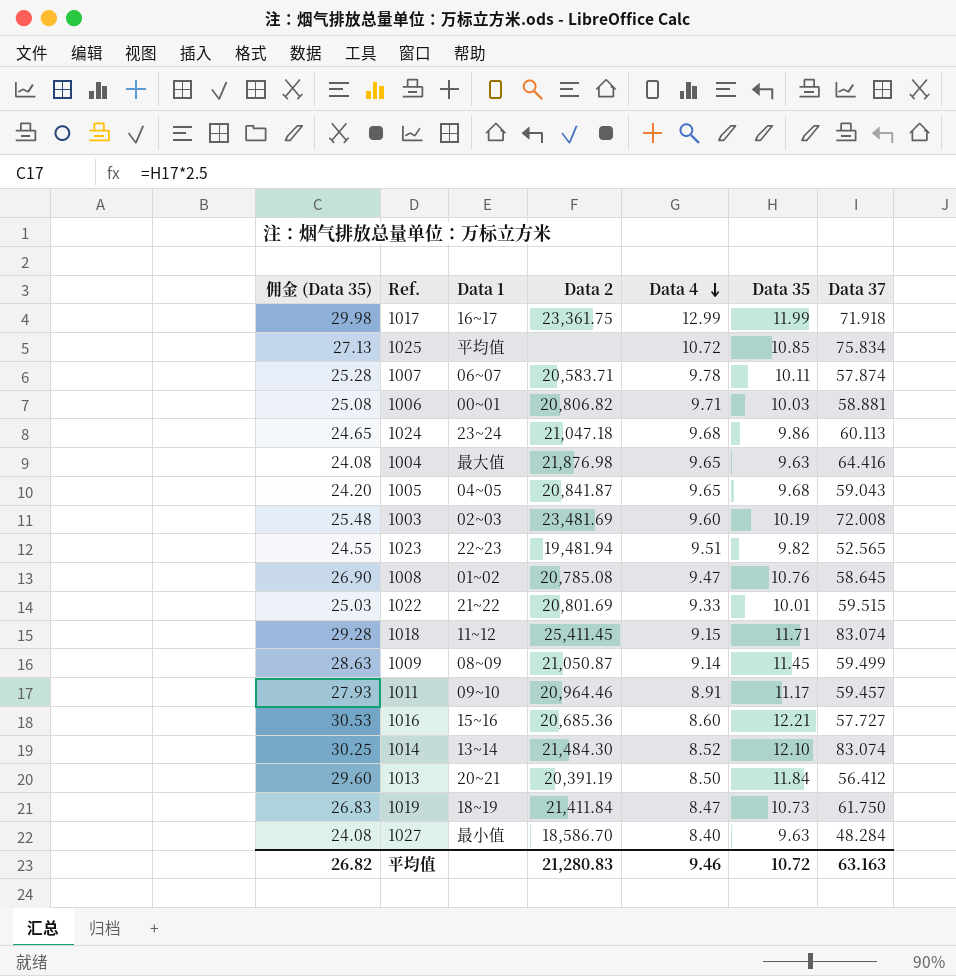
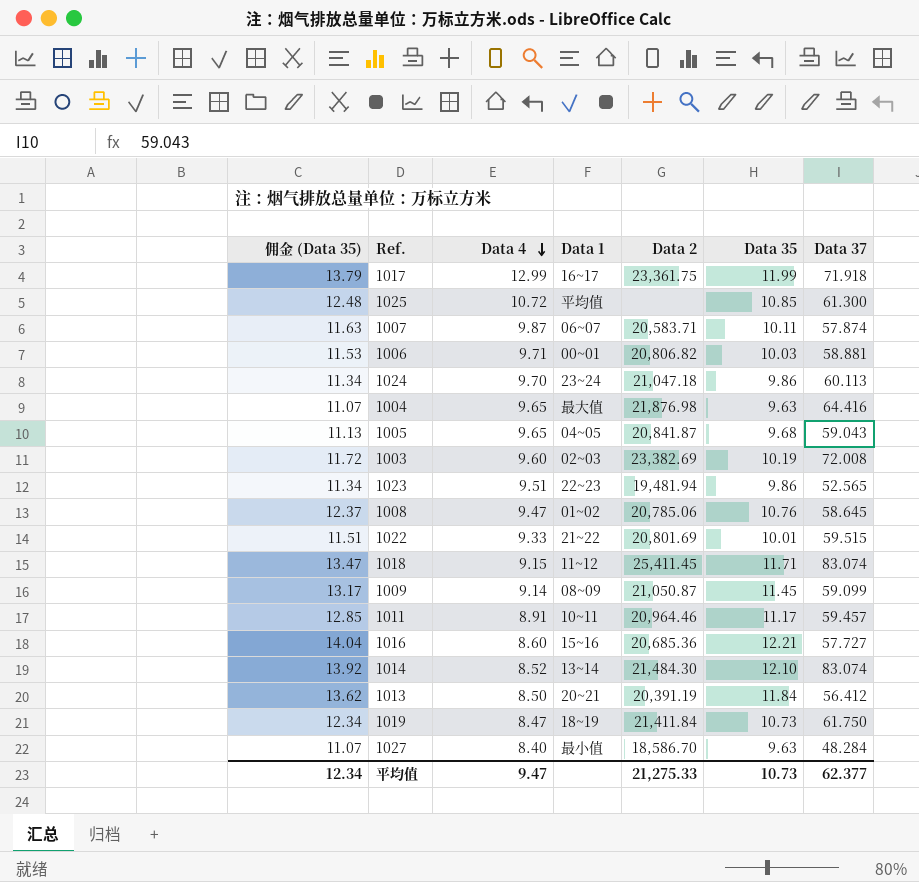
column 佣金 (Data 35) | formula: [Data 35] * 2.5 -> [Data 35] * 1.15
column Data 4 | position: 5 -> 3
1025 | Data 37: 75.834 -> 61.300
1007 | Data 4: 9.78 -> 9.87
1024 | Data 4: 9.68 -> 9.70
1003 | Data 2: 23,481.69 -> 23,382.69
1023 | Data 35: 9.82 -> 9.86
1008 | Data 2: 20,785.08 -> 20,785.06
1009 | Data 37: 59.499 -> 59.099
1011 | Data 1: 09~10 -> 10~11
平均值 | 佣金 (Data 35): 26.82 -> 12.34
平均值 | Data 4: 9.46 -> 9.47
平均值 | Data 2: 21,280.83 -> 21,275.33
平均值 | Data 35: 10.72 -> 10.73
平均值 | Data 37: 63.163 -> 62.377

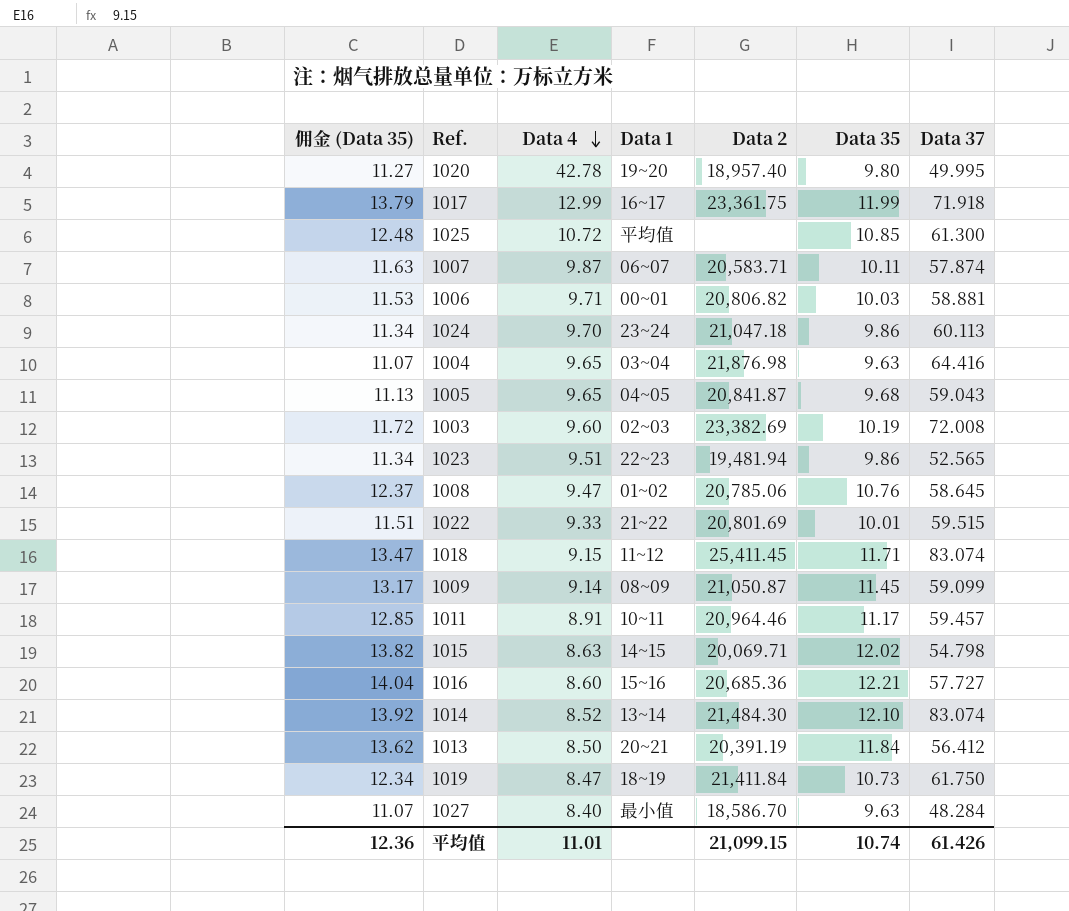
row 1020: none -> 11.27 | 42.78 | 19~20 | 18,957.40 | 9.80 | 49.995
1004 | Data 1: 最大值 -> 03~04
row 1015: none -> 13.82 | 8.63 | 14~15 | 20,069.71 | 12.02 | 54.798
平均值 | 佣金 (Data 35): 12.34 -> 12.36
平均值 | Data 4: 9.47 -> 11.01
平均值 | Data 2: 21,275.33 -> 21,099.15
平均值 | Data 35: 10.73 -> 10.74
平均值 | Data 37: 62.377 -> 61.426

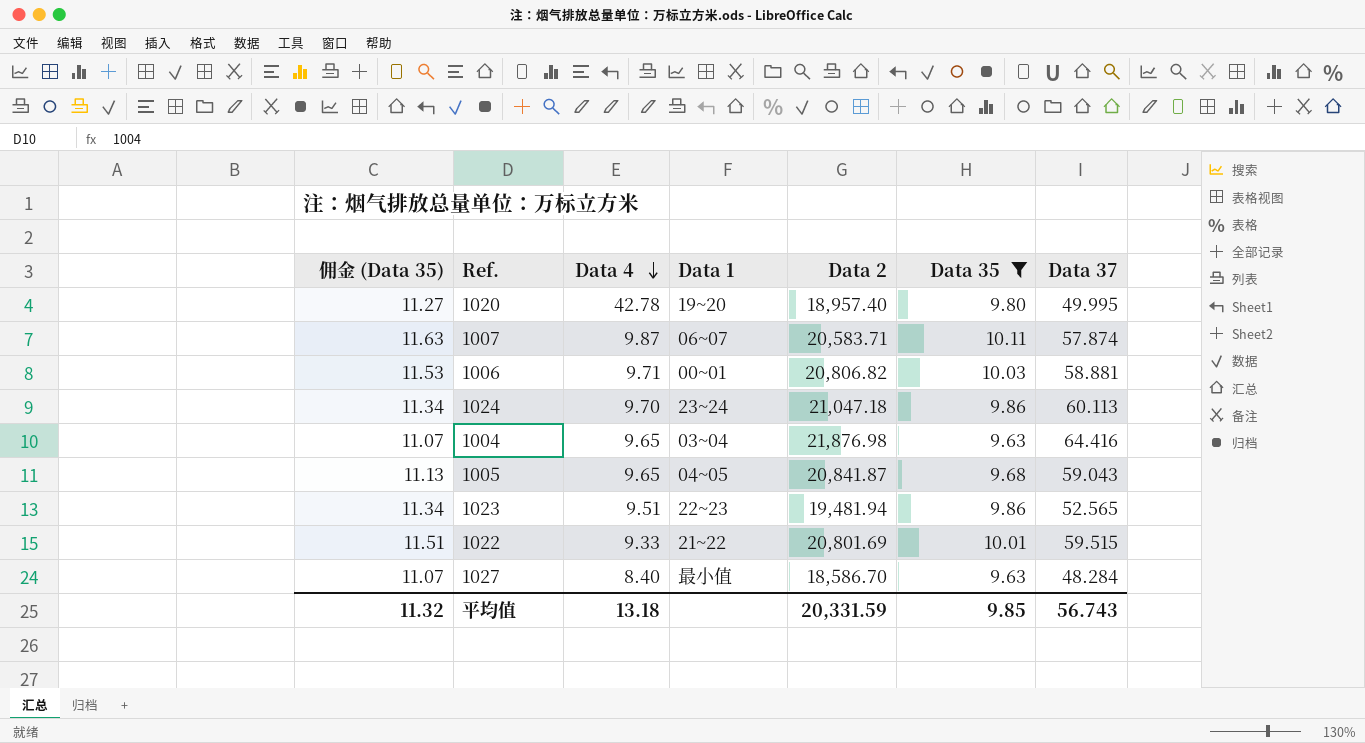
filter: none -> Data 35 <= 10.11
平均值 | 佣金 (Data 35): 12.36 -> 11.32
平均值 | Data 4: 11.01 -> 13.18
平均值 | Data 2: 21,099.15 -> 20,331.59
平均值 | Data 35: 10.74 -> 9.85
平均值 | Data 37: 61.426 -> 56.743

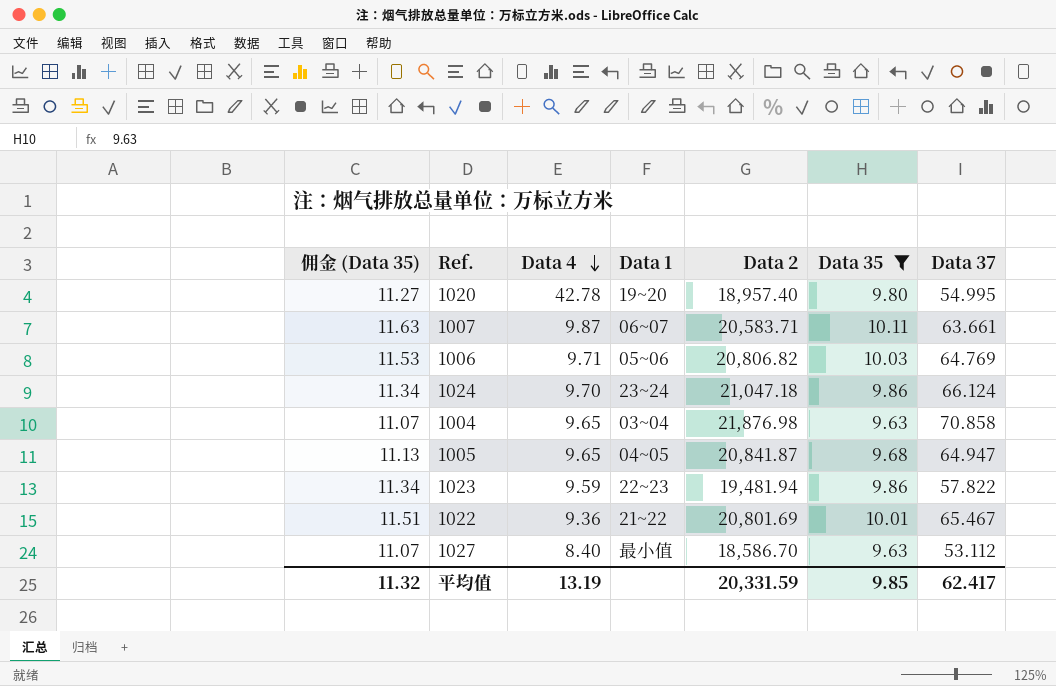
1020 | Data 37: 49.995 -> 54.995
1007 | Data 37: 57.874 -> 63.661
1006 | Data 1: 00~01 -> 05~06
1006 | Data 37: 58.881 -> 64.769
1024 | Data 37: 60.113 -> 66.124
1004 | Data 37: 64.416 -> 70.858
1005 | Data 37: 59.043 -> 64.947
1023 | Data 4: 9.51 -> 9.59
1023 | Data 37: 52.565 -> 57.822
1022 | Data 4: 9.33 -> 9.36
1022 | Data 37: 59.515 -> 65.467
1027 | Data 37: 48.284 -> 53.112
平均值 | Data 4: 13.18 -> 13.19
平均值 | Data 37: 56.743 -> 62.417

